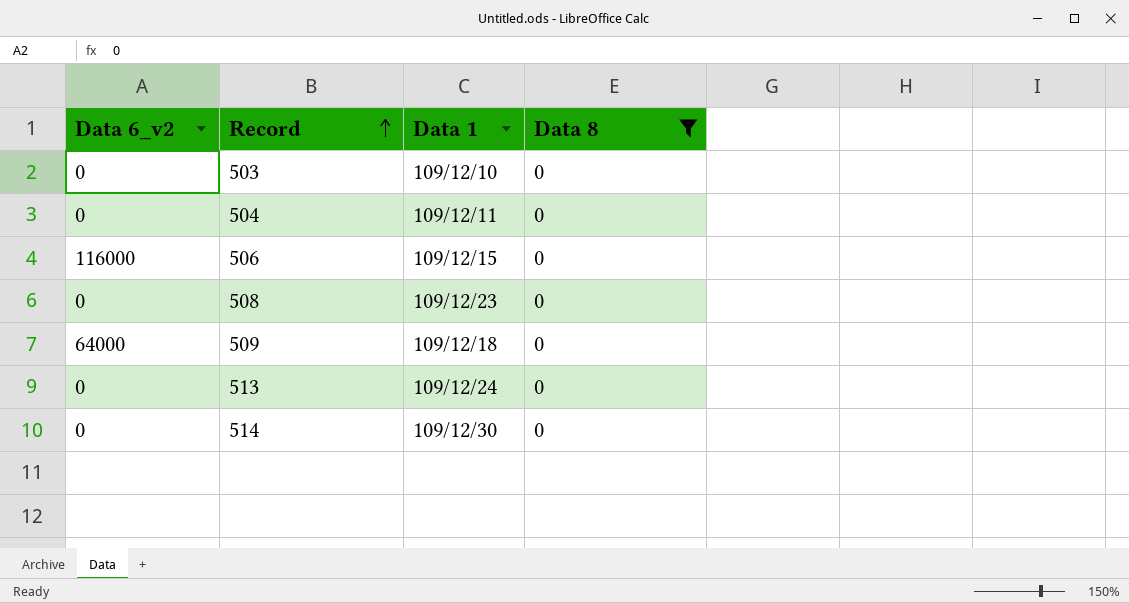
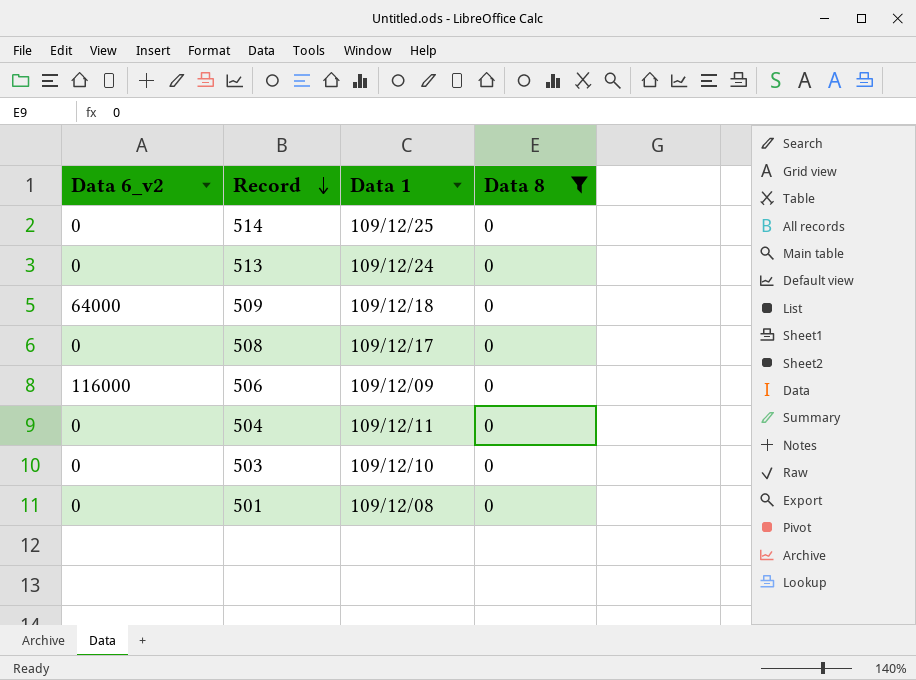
row order: Record ascending -> Record descending
514 | Data 1: 109/12/30 -> 109/12/25
508 | Data 1: 109/12/23 -> 109/12/17
506 | Data 1: 109/12/15 -> 109/12/09
row 501: none -> 0 | 109/12/08 | 0

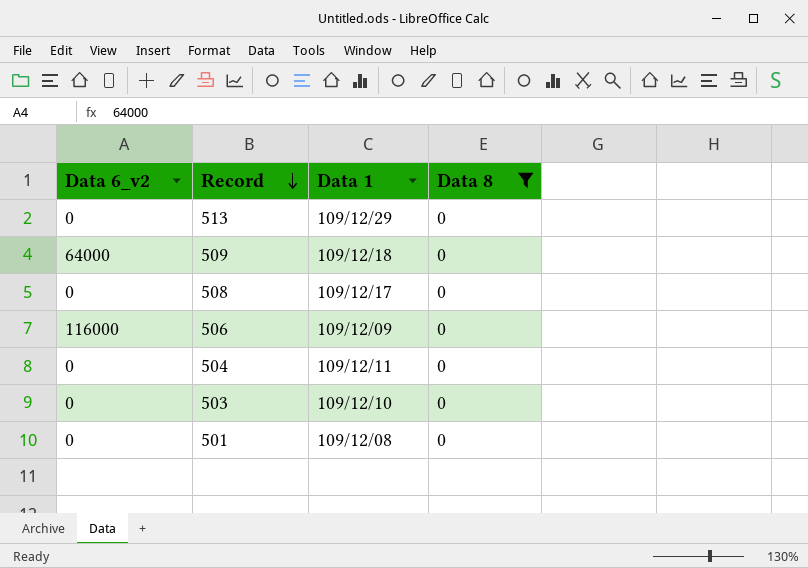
row 514: 0 | 109/12/25 | 0 -> none
513 | Data 1: 109/12/24 -> 109/12/29

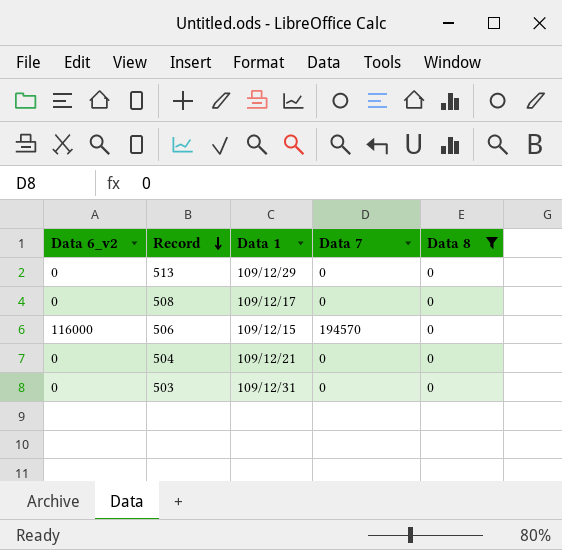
column Data 7 | position: none -> 4
row 509: 64000 | 109/12/18 | 0 -> none
row 501: 0 | 109/12/08 | 0 -> none
506 | Data 1: 109/12/09 -> 109/12/15
504 | Data 1: 109/12/11 -> 109/12/21
503 | Data 1: 109/12/10 -> 109/12/31

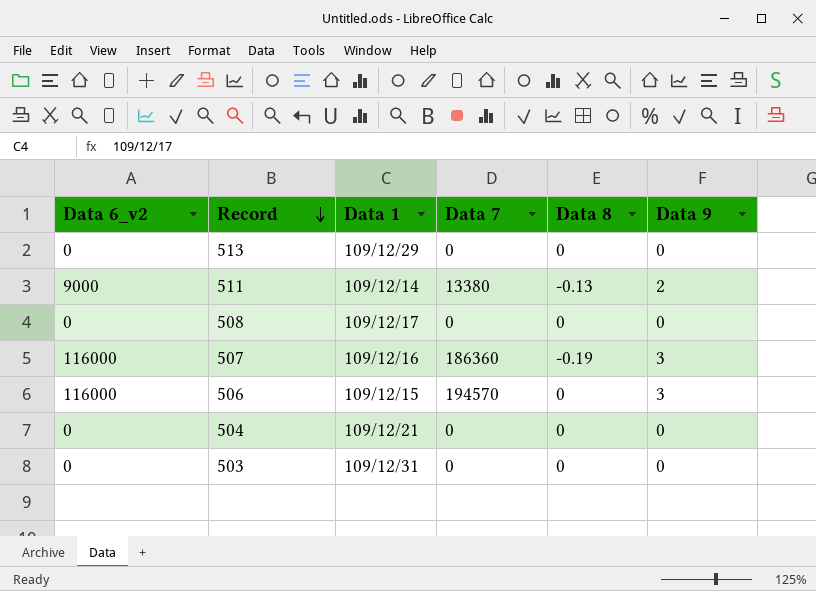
filter: Data 8 = 0 -> none
column Data 9 | position: none -> 6

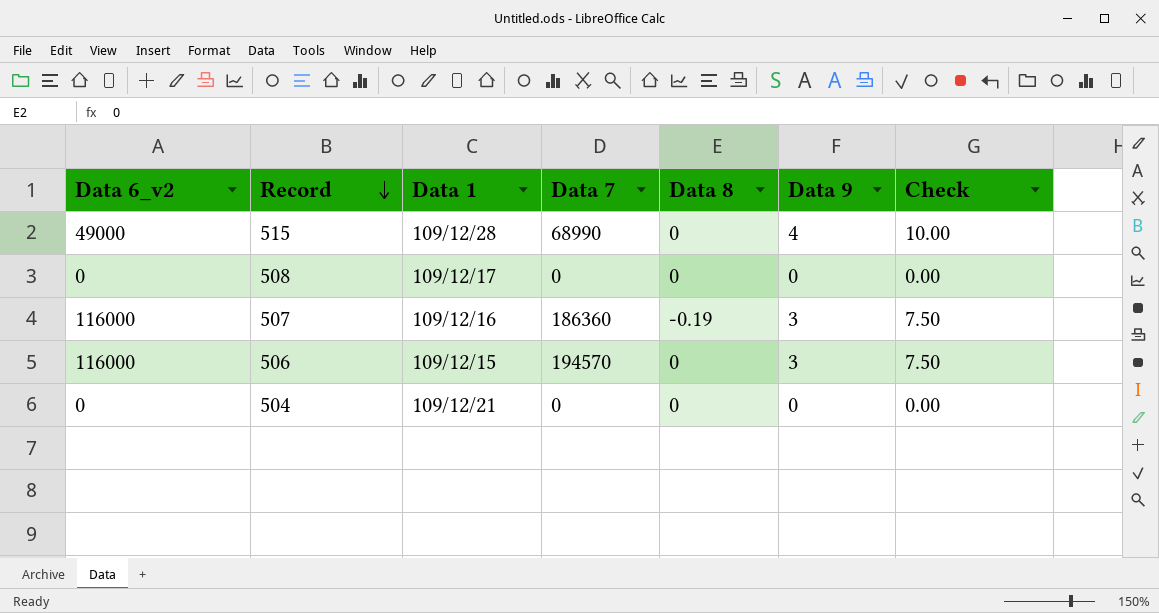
column Check | formula: none -> [Data 9] * 2.5
row 513: 0 | 109/12/29 | 0 | 0 | 0 -> none
row 511: 9000 | 109/12/14 | 13380 | -0.13 | 2 -> none
row 503: 0 | 109/12/31 | 0 | 0 | 0 -> none
row 515: none -> 49000 | 109/12/28 | 68990 | 0 | 4 | 10.00

